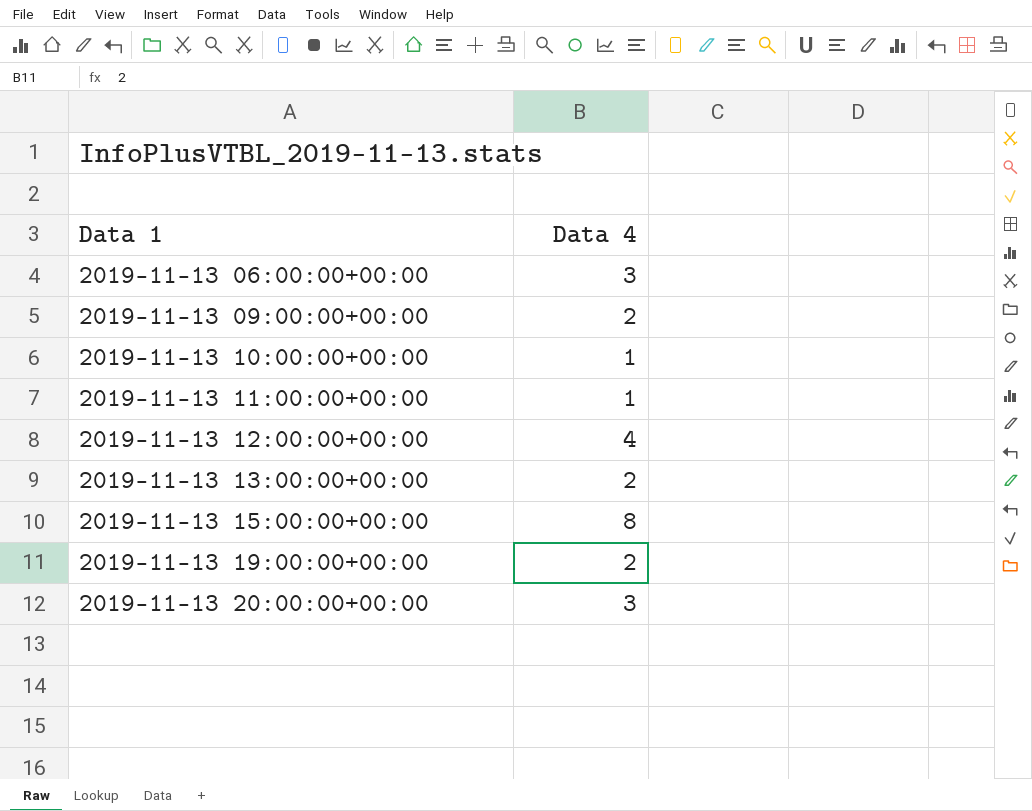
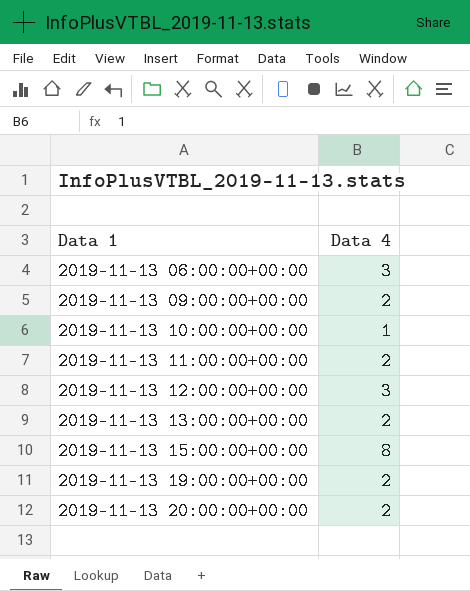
2019-11-13 11:00:00+00:00 | Data 4: 1 -> 2
2019-11-13 12:00:00+00:00 | Data 4: 4 -> 3
2019-11-13 20:00:00+00:00 | Data 4: 3 -> 2

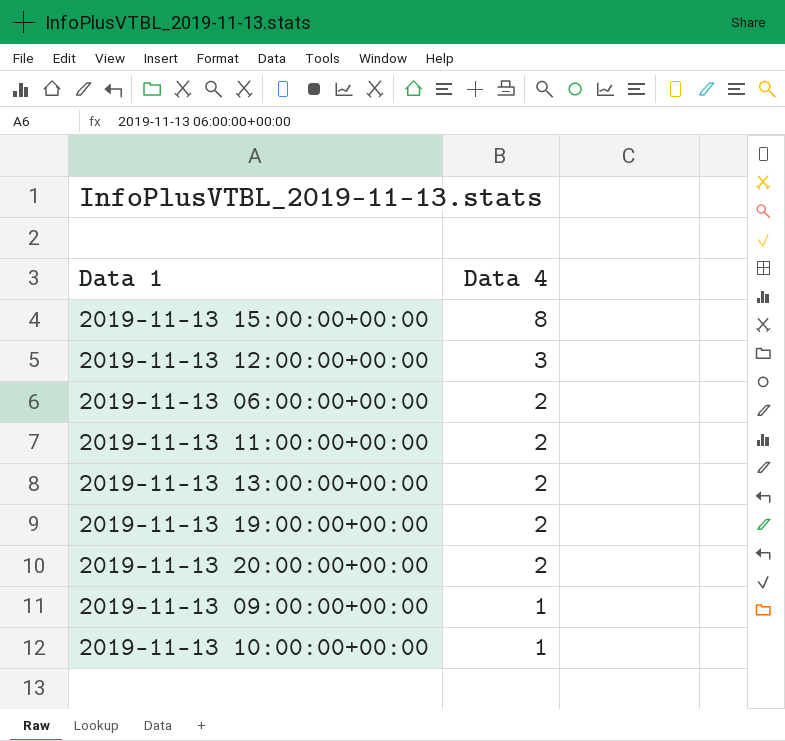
row order: Data 1 ascending -> Data 4 descending
2019-11-13 06:00:00+00:00 | Data 4: 3 -> 2
2019-11-13 09:00:00+00:00 | Data 4: 2 -> 1

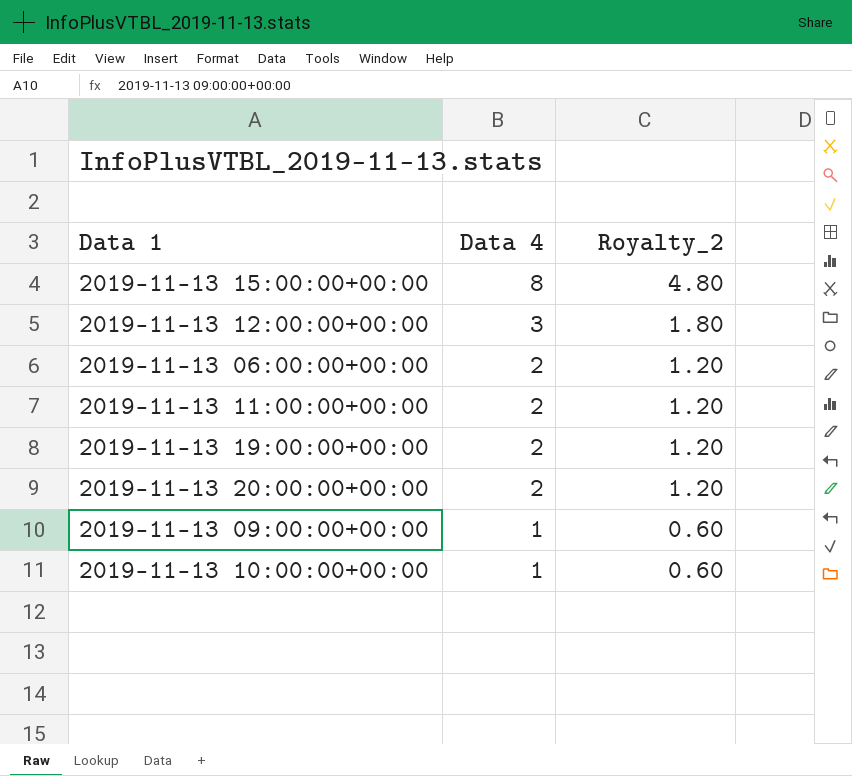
column Royalty_2 | formula: none -> [Data 4] * 0.6
row 2019-11-13 13:00:00+00:00: 2 -> none

